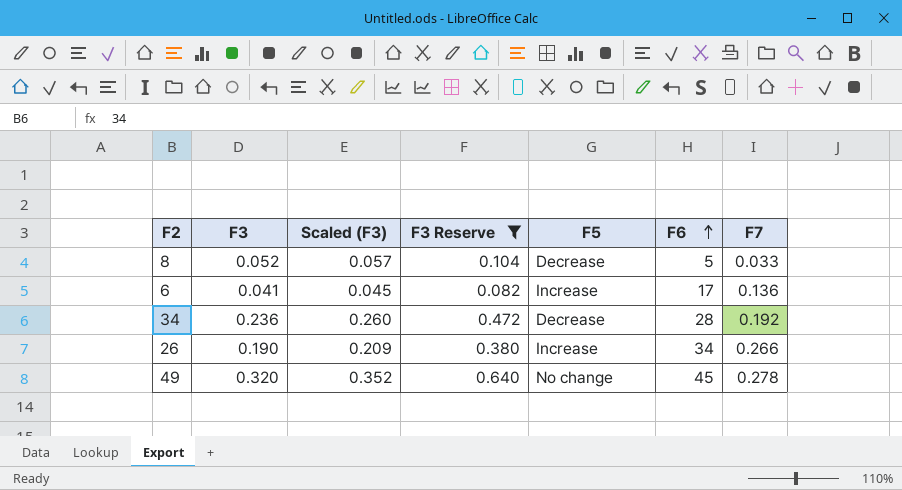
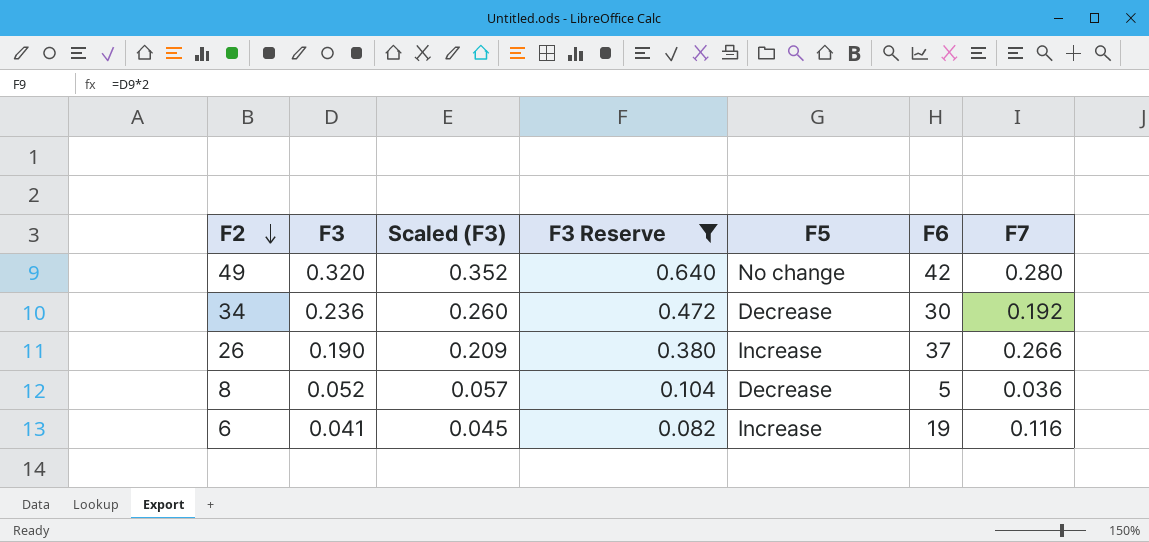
row order: F6 ascending -> F2 descending
49 | F6: 45 -> 42
49 | F7: 0.278 -> 0.280
34 | F6: 28 -> 30
26 | F6: 34 -> 37
8 | F7: 0.033 -> 0.036
6 | F6: 17 -> 19
6 | F7: 0.136 -> 0.116

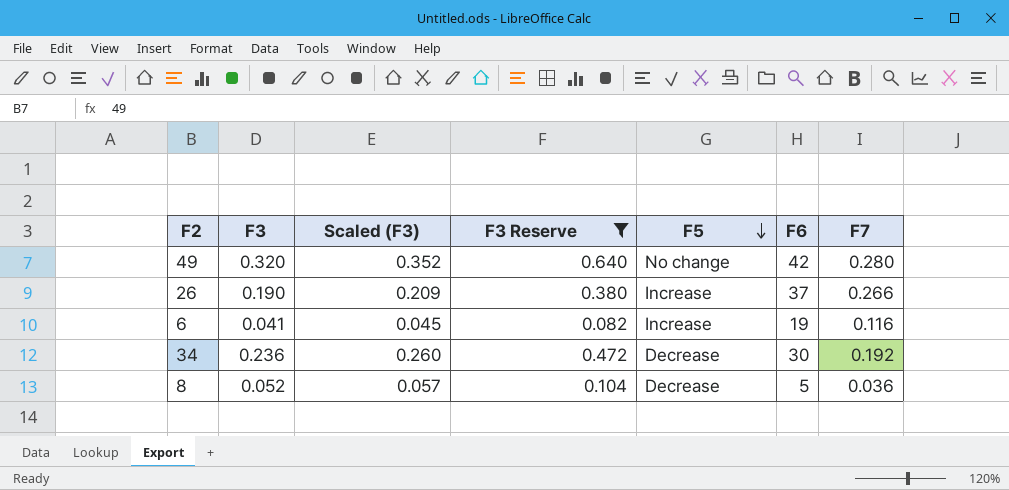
row order: F2 descending -> F5 descending

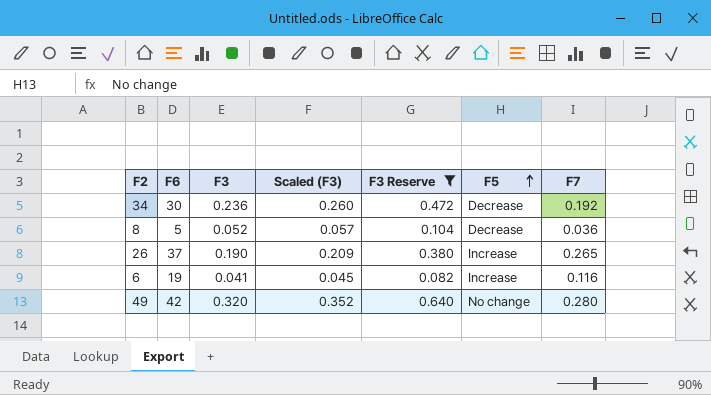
row order: F5 descending -> F5 ascending
column F6 | position: 6 -> 2
26 | F7: 0.266 -> 0.265

